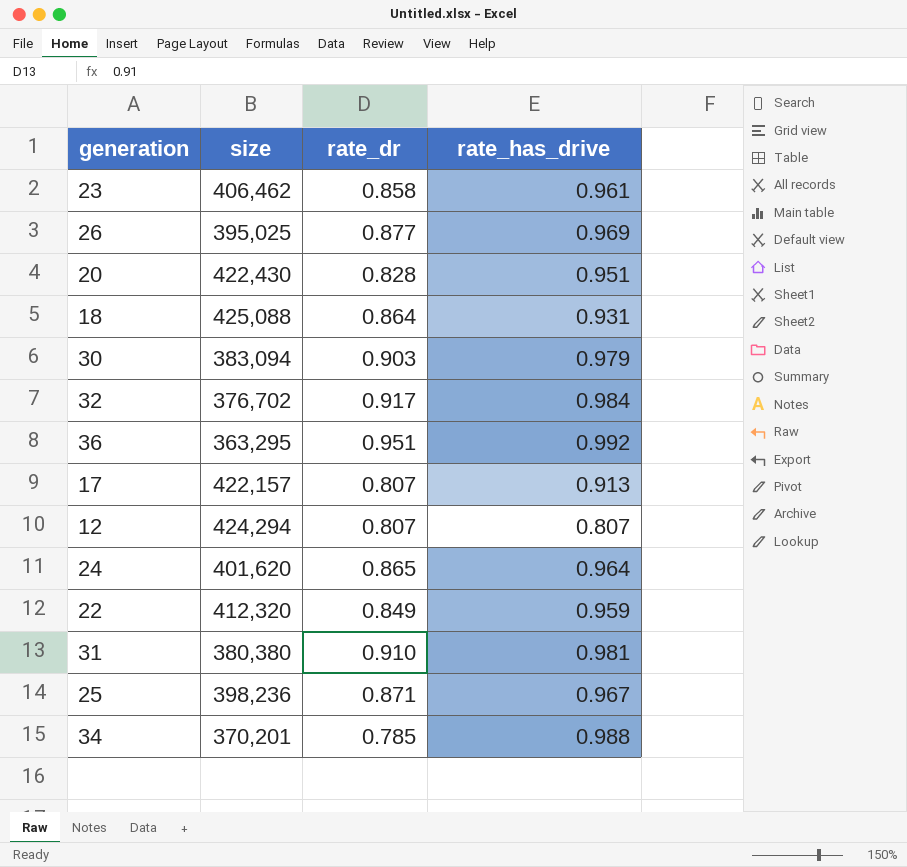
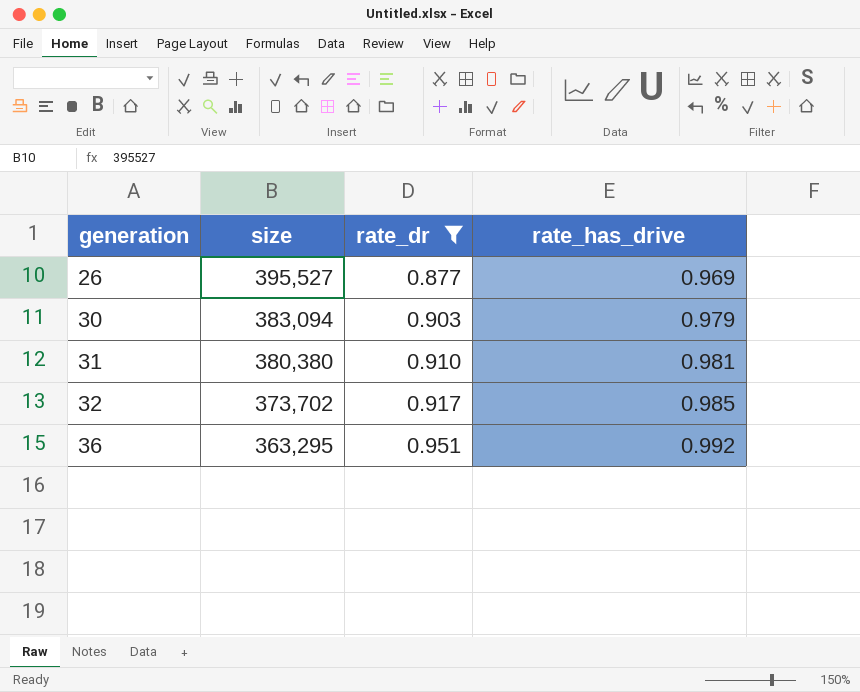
filter: none -> rate_dr >= 0.877
row order: none -> generation ascending
26 | size: 395,025 -> 395,527
32 | size: 376,702 -> 373,702
32 | rate_has_drive: 0.984 -> 0.985

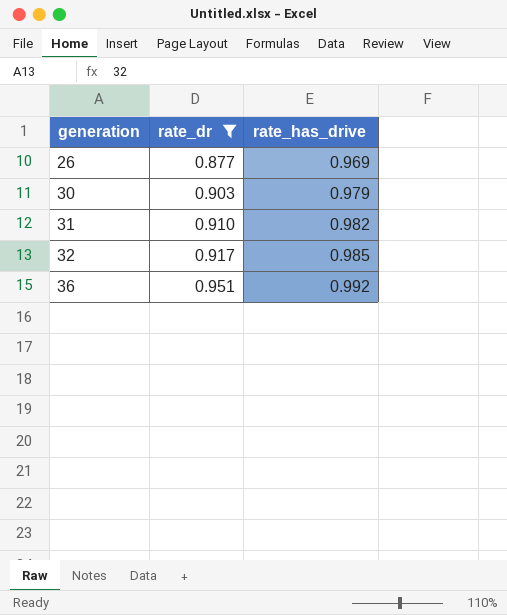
column size | position: 2 -> none
31 | rate_has_drive: 0.981 -> 0.982

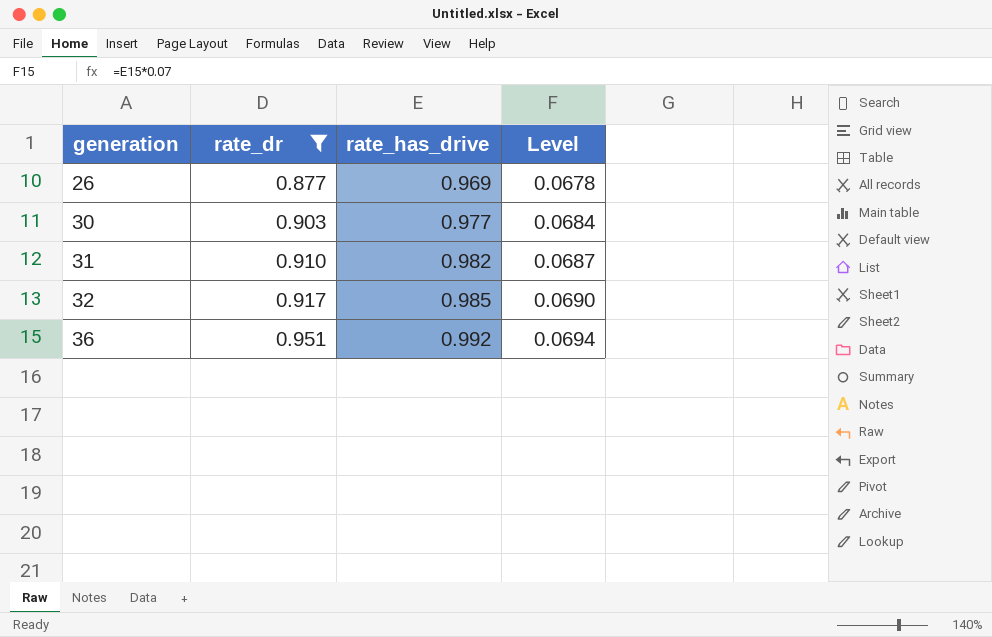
column Level | formula: none -> [rate_has_drive] * 0.07
30 | rate_has_drive: 0.979 -> 0.977

